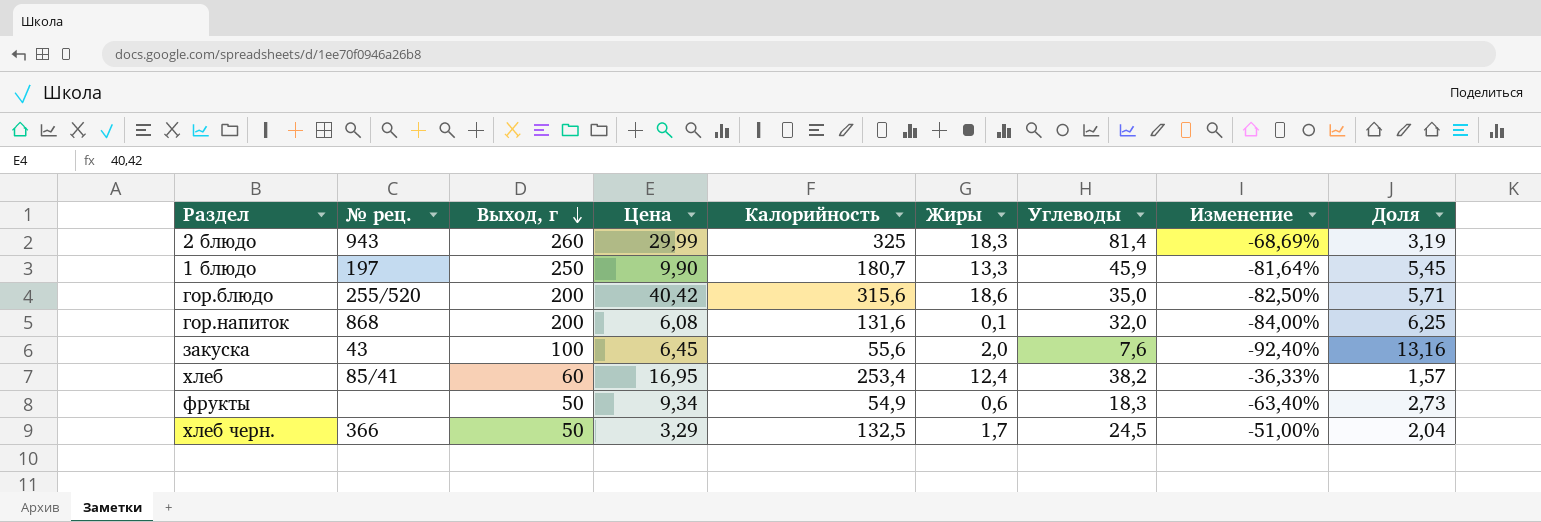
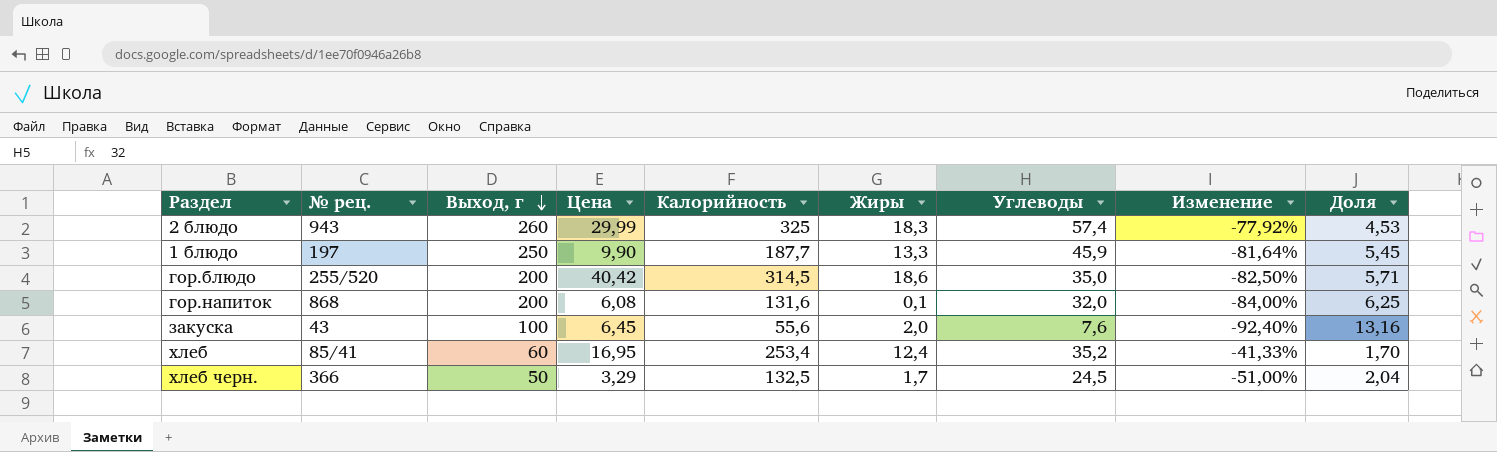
row фрукты: none | 50 | 9,34 | 54,9 | 0,6 | 18,3 | -63,40% | 2,73 -> none
2 блюдо | Углеводы: 81,4 -> 57,4
2 блюдо | Изменение: -68,69% -> -77,92%
2 блюдо | Доля: 3,19 -> 4,53
1 блюдо | Калорийность: 180,7 -> 187,7
гор.блюдо | Калорийность: 315,6 -> 314,5
хлеб | Углеводы: 38,2 -> 35,2
хлеб | Изменение: -36,33% -> -41,33%
хлеб | Доля: 1,57 -> 1,70

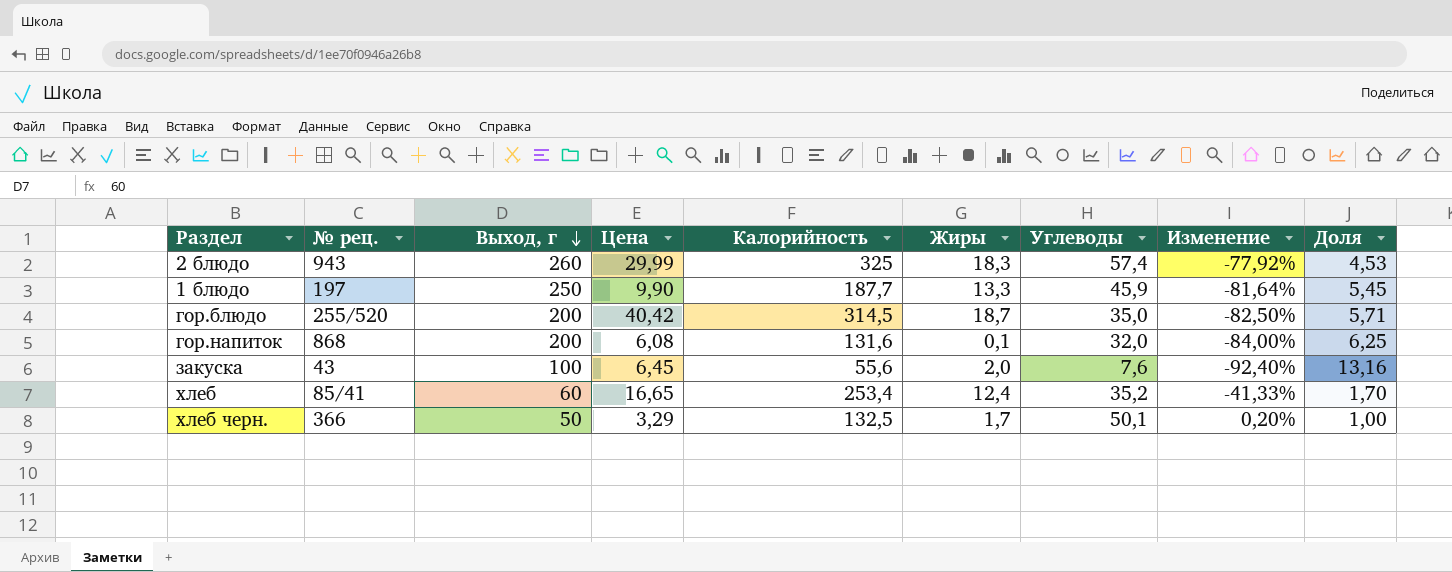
гор.блюдо | Жиры: 18,6 -> 18,7
хлеб | Цена: 16,95 -> 16,65
хлеб черн. | Углеводы: 24,5 -> 50,1
хлеб черн. | Изменение: -51,00% -> 0,20%
хлеб черн. | Доля: 2,04 -> 1,00

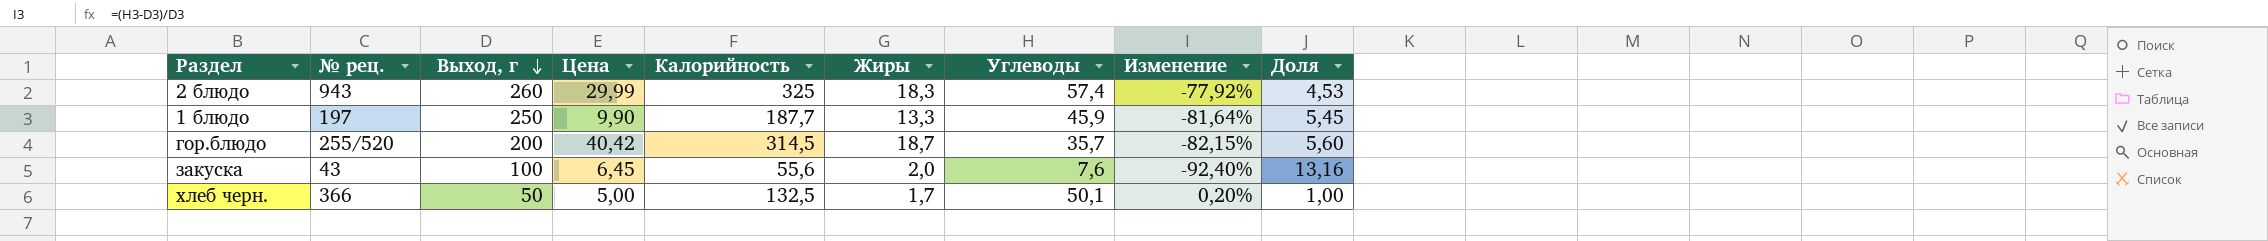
row гор.напиток: 868 | 200 | 6,08 | 131,6 | 0,1 | 32,0 | -84,00% | 6,25 -> none
row хлеб: 85/41 | 60 | 16,65 | 253,4 | 12,4 | 35,2 | -41,33% | 1,70 -> none
гор.блюдо | Углеводы: 35,0 -> 35,7
гор.блюдо | Изменение: -82,50% -> -82,15%
гор.блюдо | Доля: 5,71 -> 5,60
хлеб черн. | Цена: 3,29 -> 5,00

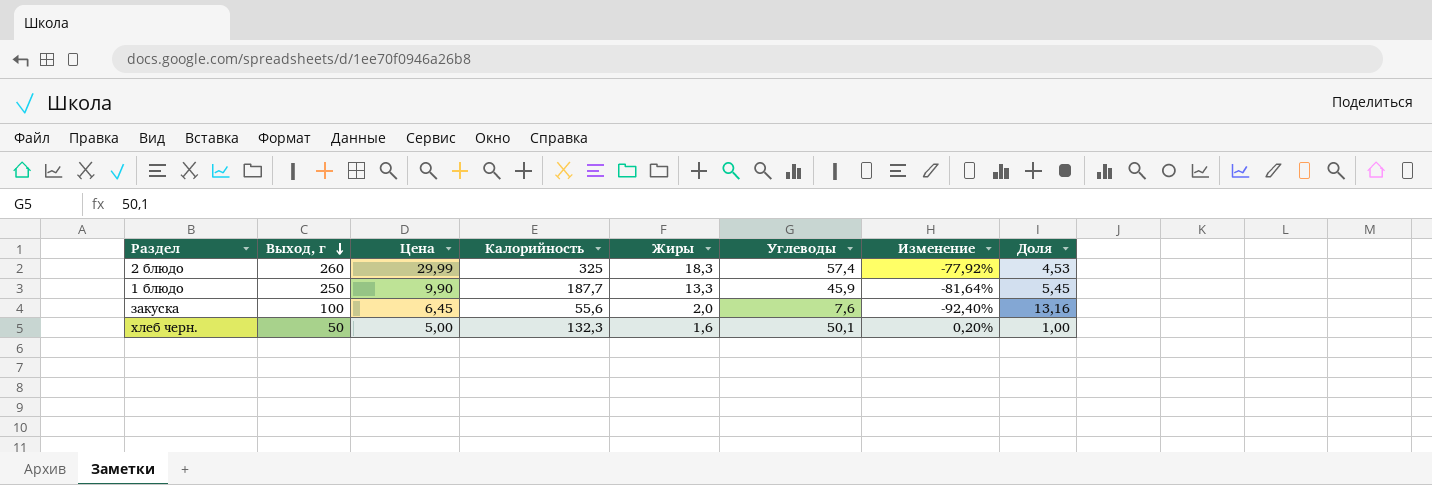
column № рец. | position: 2 -> none
row гор.блюдо: 255/520 | 200 | 40,42 | 314,5 | 18,7 | 35,7 | -82,15% | 5,60 -> none
хлеб черн. | Калорийность: 132,5 -> 132,3
хлеб черн. | Жиры: 1,7 -> 1,6

